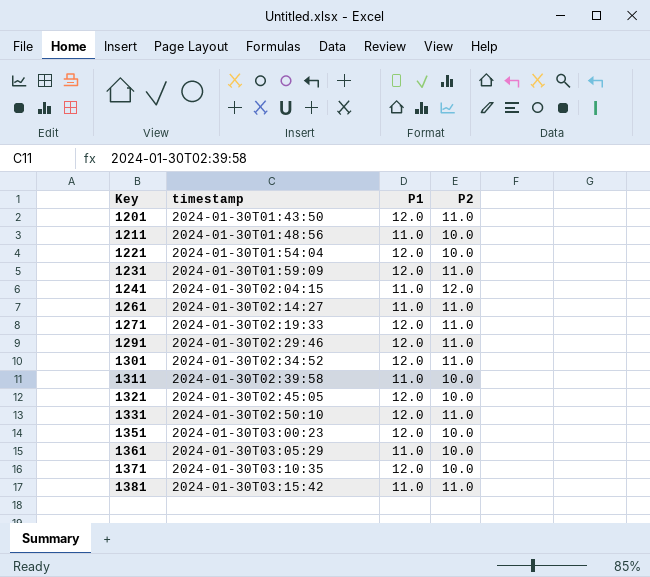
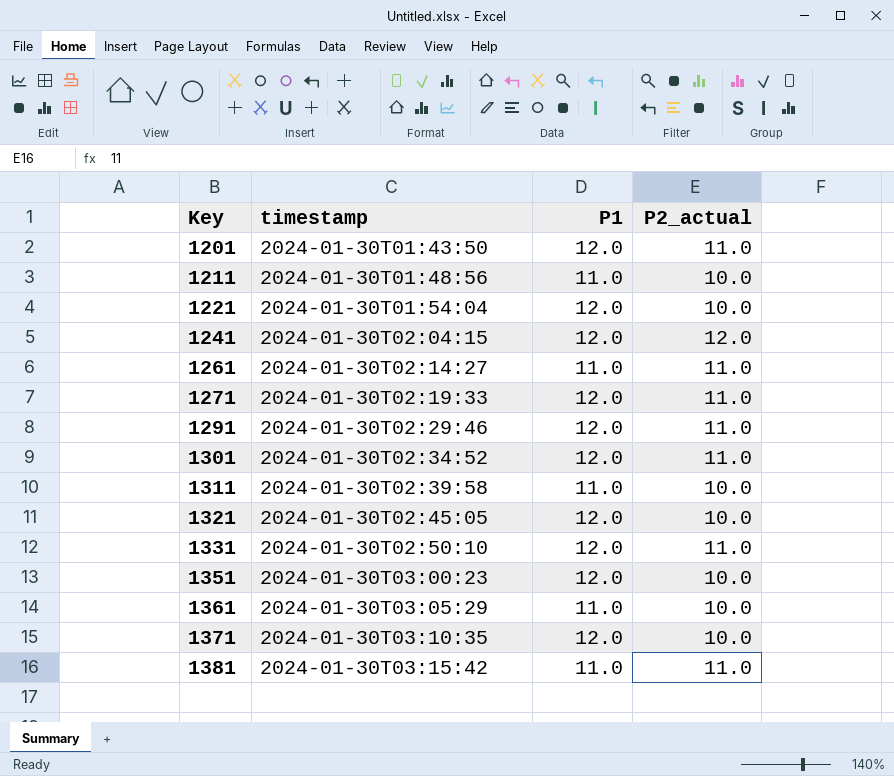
column name: P2 -> P2_actual
row 1231: 2024-01-30T01:59:09 | 12.0 | 11.0 -> none
1241 | P1: 11.0 -> 12.0

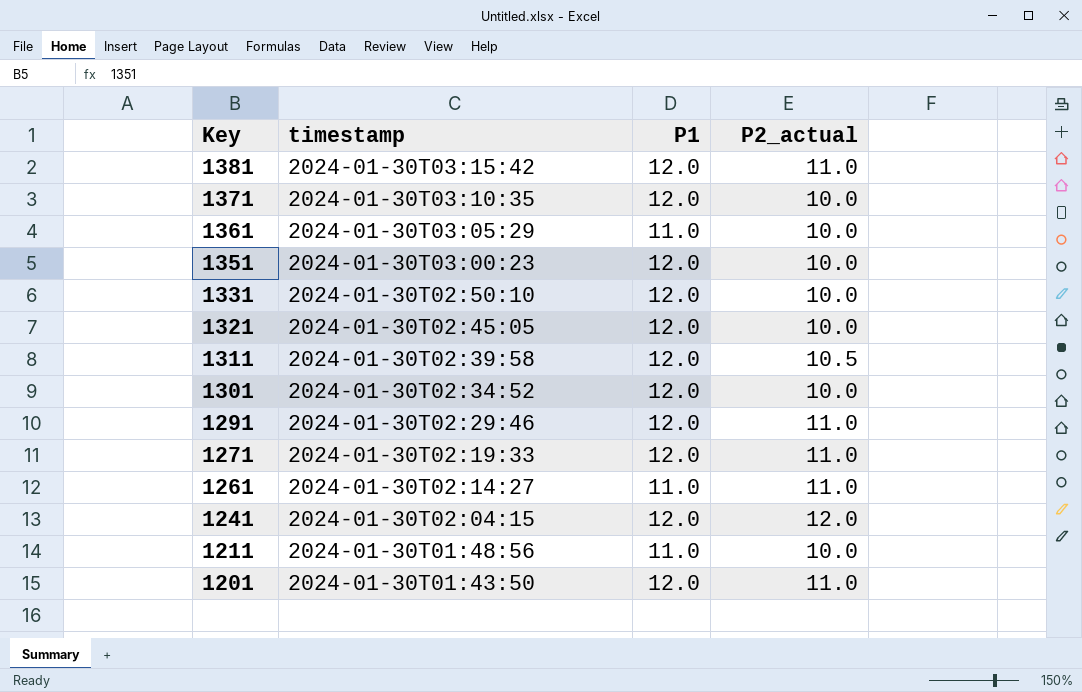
row order: Key ascending -> Key descending
row 1221: 2024-01-30T01:54:04 | 12.0 | 10.0 -> none
1381 | P1: 11.0 -> 12.0
1331 | P2_actual: 11.0 -> 10.0
1311 | P1: 11.0 -> 12.0
1311 | P2_actual: 10.0 -> 10.5
1301 | P2_actual: 11.0 -> 10.0

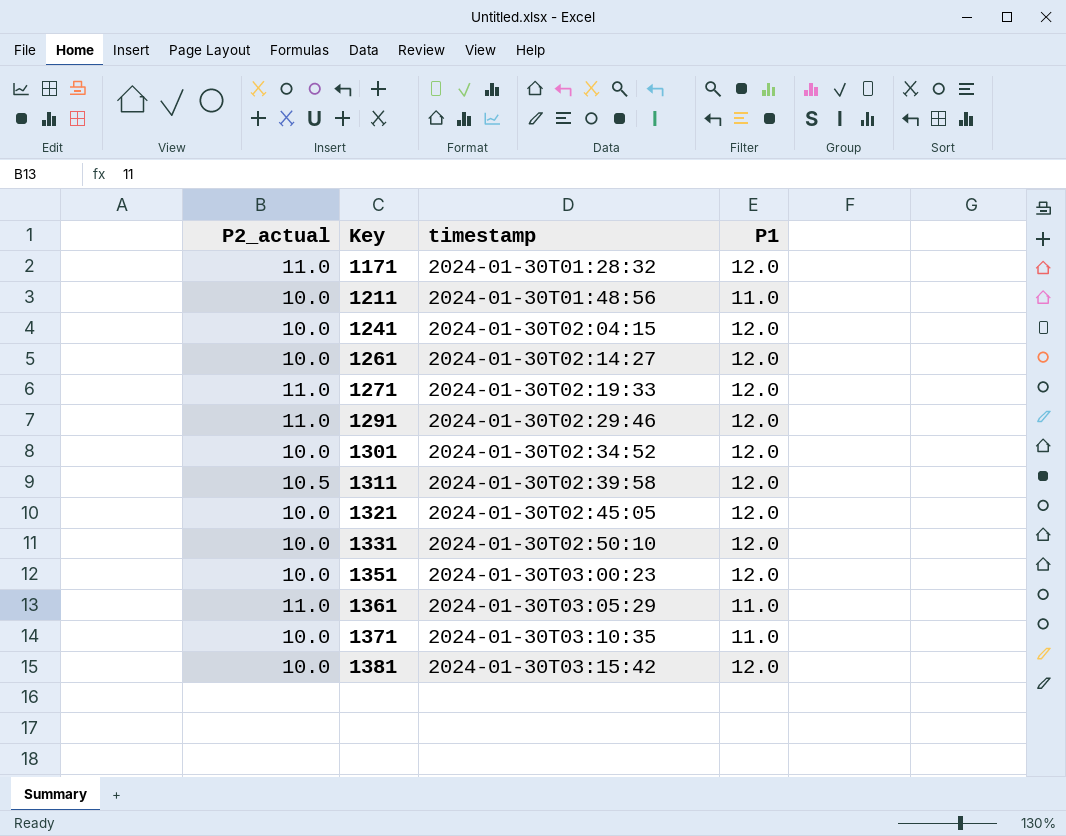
row order: Key descending -> Key ascending
column P2_actual | position: 4 -> 1
row 1201: 2024-01-30T01:43:50 | 12.0 | 11.0 -> none
row 1171: none -> 11.0 | 2024-01-30T01:28:32 | 12.0
1241 | P2_actual: 12.0 -> 10.0
1261 | P2_actual: 11.0 -> 10.0
1261 | P1: 11.0 -> 12.0
1361 | P2_actual: 10.0 -> 11.0
1371 | P1: 12.0 -> 11.0
1381 | P2_actual: 11.0 -> 10.0

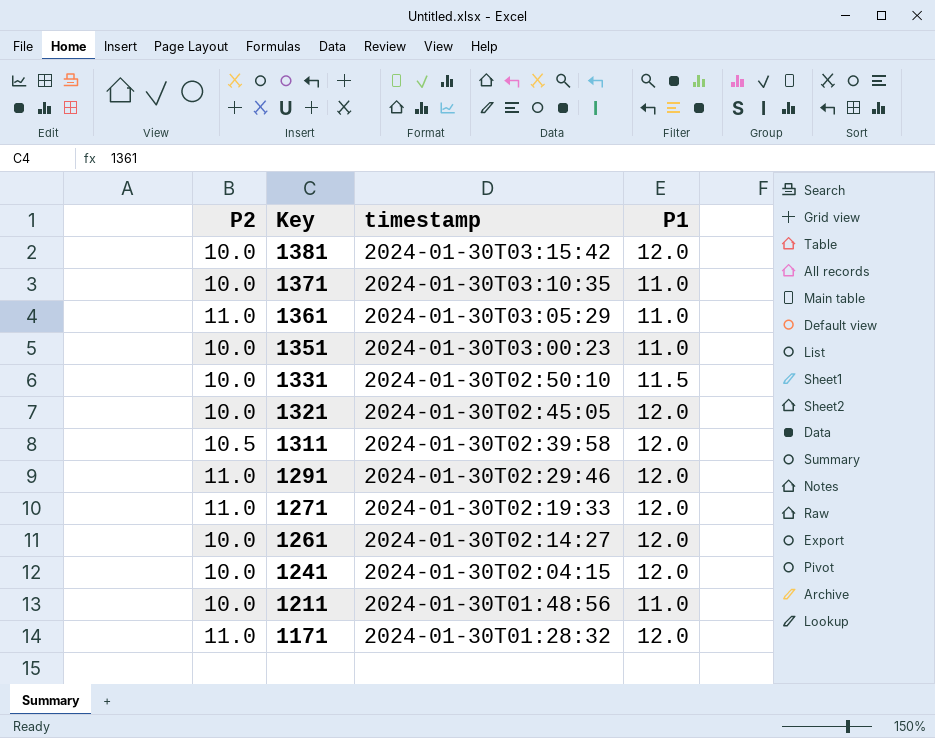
row order: Key ascending -> Key descending
column name: P2_actual -> P2
row 1301: 10.0 | 2024-01-30T02:34:52 | 12.0 -> none
1351 | P1: 12.0 -> 11.0
1331 | P1: 12.0 -> 11.5

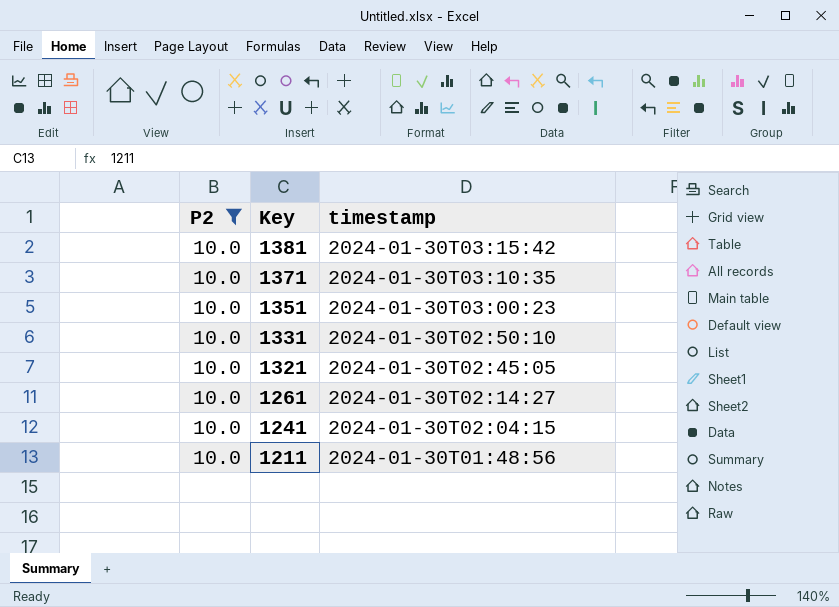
filter: none -> P2 = 10.0
column P1 | position: 4 -> none

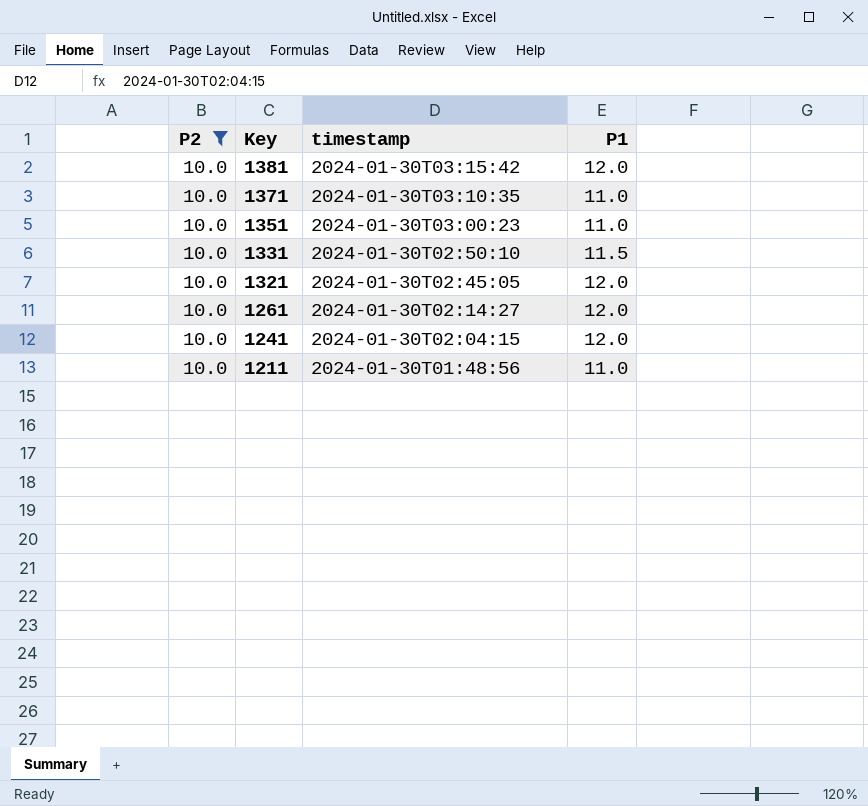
column P1 | position: none -> 4

